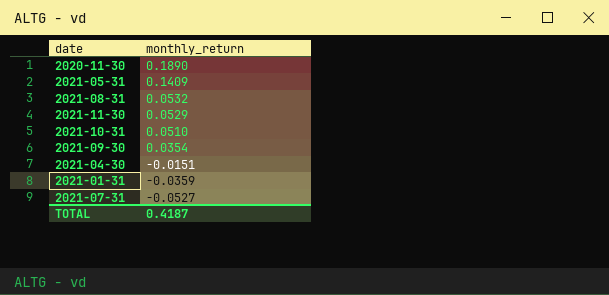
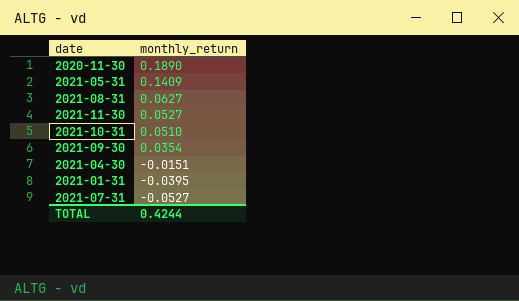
2021-08-31 | monthly_return: 0.0532 -> 0.0627
2021-11-30 | monthly_return: 0.0529 -> 0.0527
2021-01-31 | monthly_return: -0.0359 -> -0.0395
TOTAL | monthly_return: 0.4187 -> 0.4244

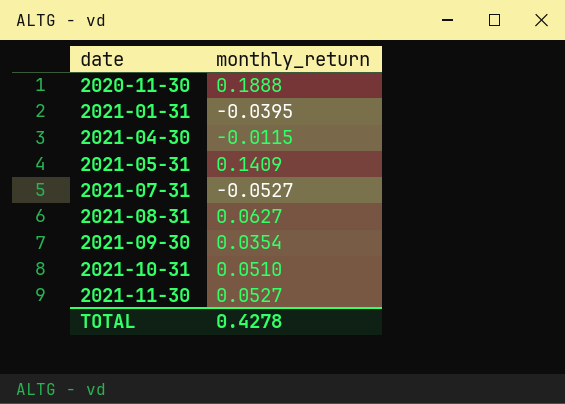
row order: monthly_return descending -> date ascending
2020-11-30 | monthly_return: 0.1890 -> 0.1888
2021-04-30 | monthly_return: -0.0151 -> -0.0115
TOTAL | monthly_return: 0.4244 -> 0.4278

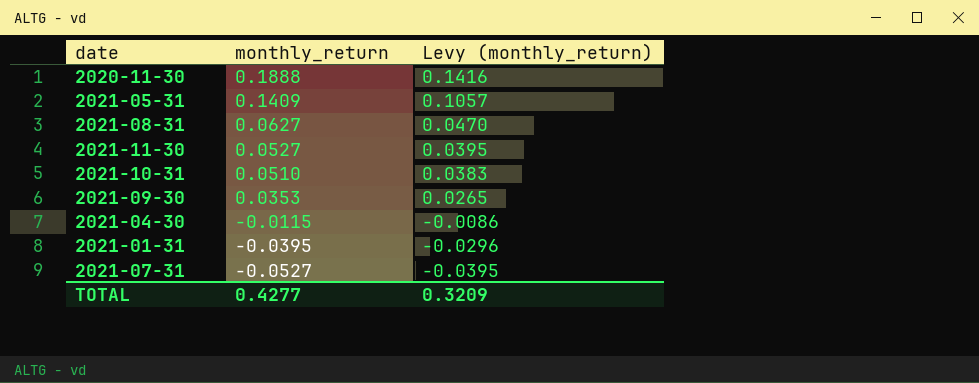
row order: date ascending -> monthly_return descending
column Levy (monthly_return) | formula: none -> [monthly_return] * 0.75
2021-09-30 | monthly_return: 0.0354 -> 0.0353
TOTAL | monthly_return: 0.4278 -> 0.4277

